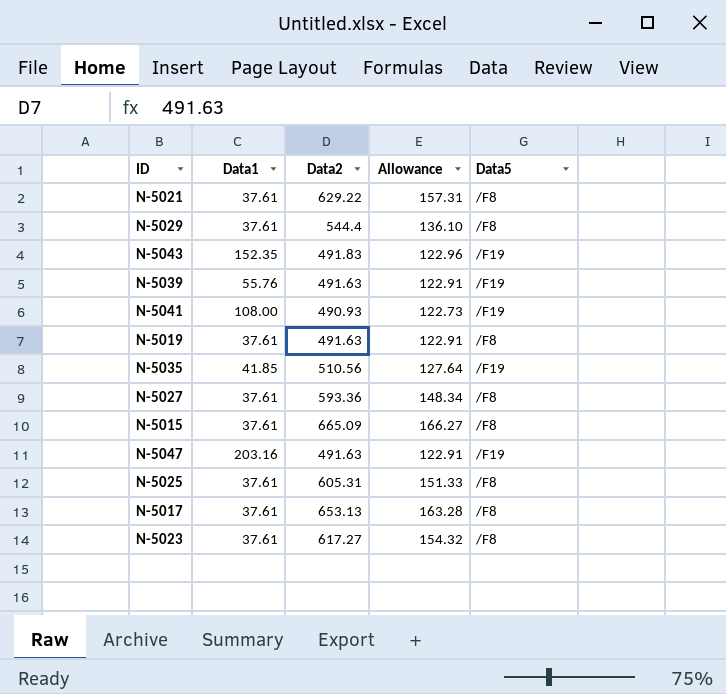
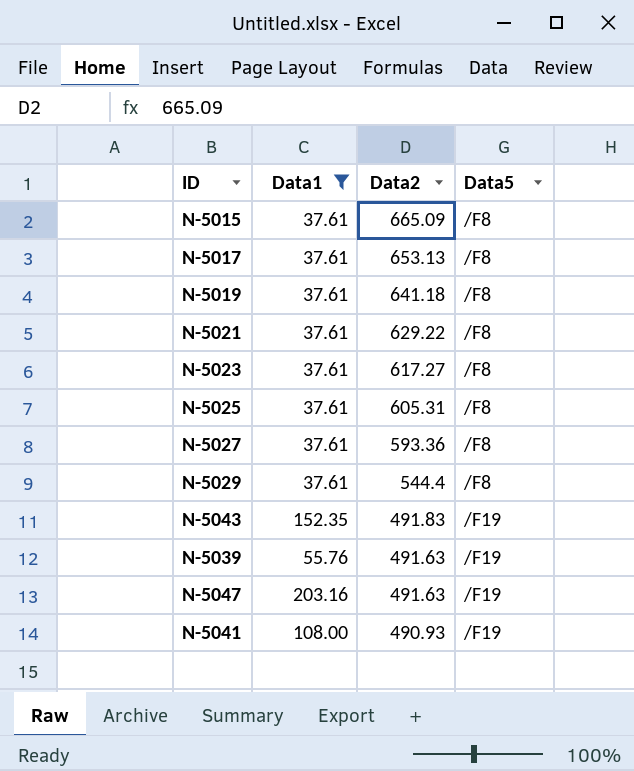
filter: none -> Data1 != 41.85
row order: none -> Data2 descending
column Allowance | formula: [Data2] * 0.25 -> none
N-5019 | Data2: 491.63 -> 641.18

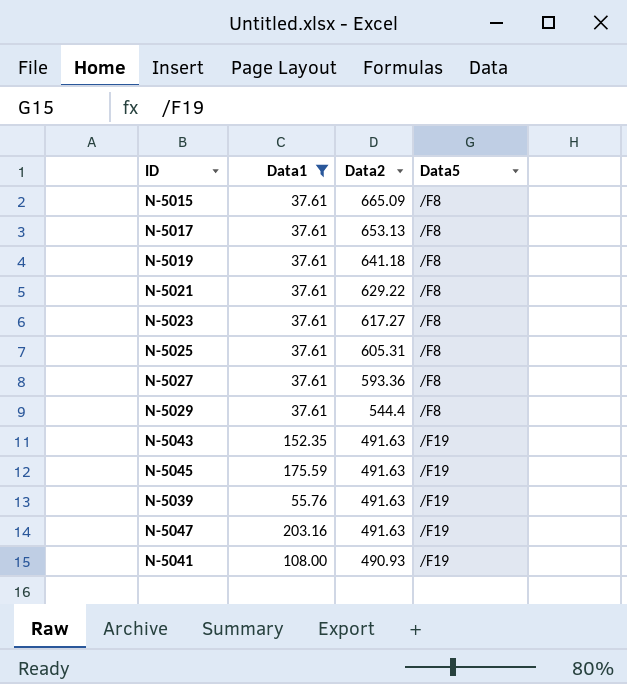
N-5043 | Data2: 491.83 -> 491.63
row N-5045: none -> 175.59 | 491.63 | /F19

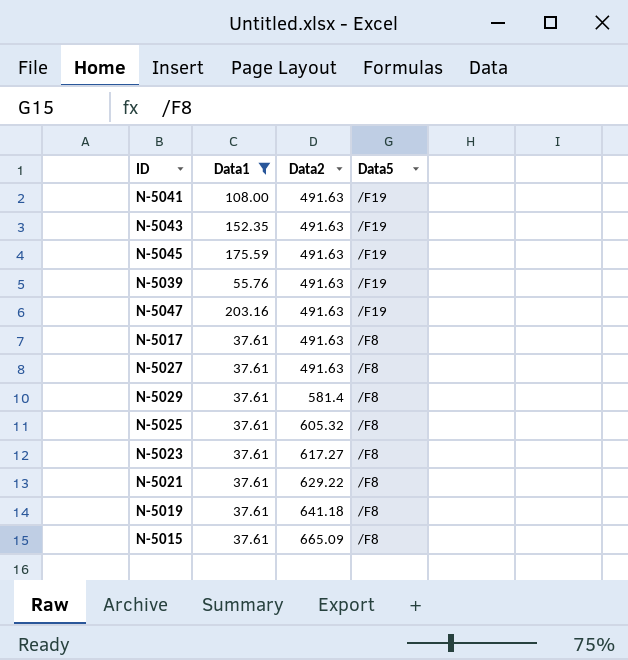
row order: Data2 descending -> Data2 ascending
N-5041 | Data2: 490.93 -> 491.63
N-5017 | Data2: 653.13 -> 491.63
N-5027 | Data2: 593.36 -> 491.63
N-5029 | Data2: 544.4 -> 581.4
N-5025 | Data2: 605.31 -> 605.32

